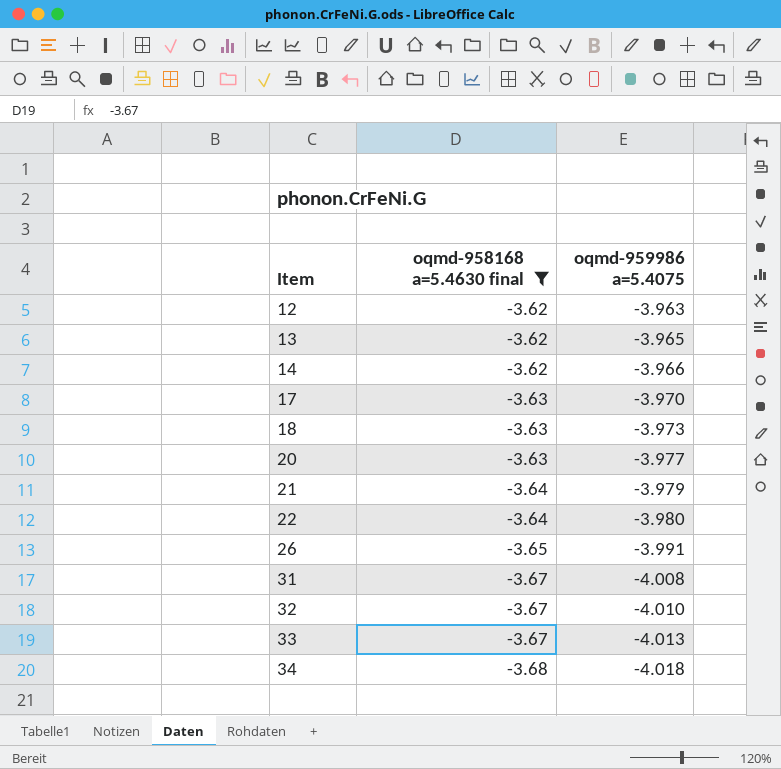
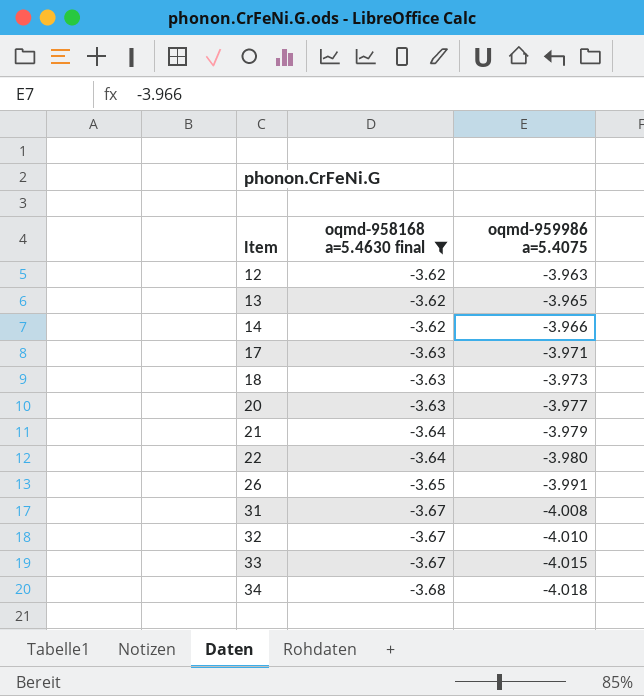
17 | oqmd-959986 a=5.4075: -3.970 -> -3.971
33 | oqmd-959986 a=5.4075: -4.013 -> -4.015

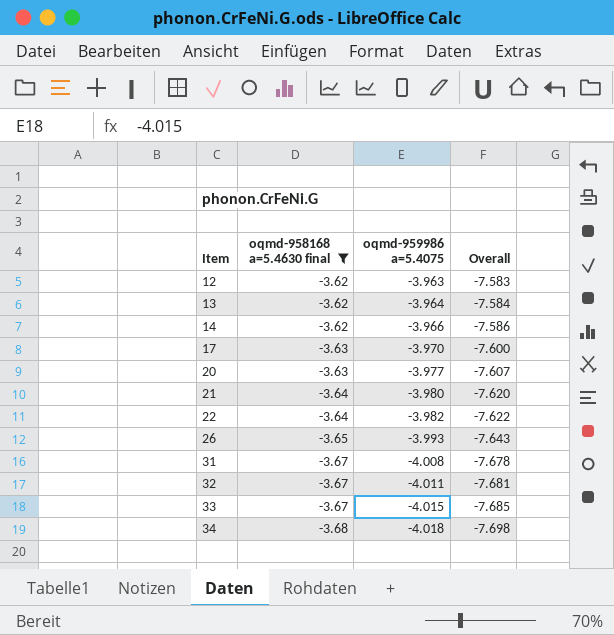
column Overall | formula: none -> [oqmd-958168 a=5.4630 final] + [oqmd-959986 a=5.4075]
row 18: -3.63 | -3.973 -> none
13 | oqmd-959986 a=5.4075: -3.965 -> -3.964
17 | oqmd-959986 a=5.4075: -3.971 -> -3.970
21 | oqmd-959986 a=5.4075: -3.979 -> -3.980
22 | oqmd-959986 a=5.4075: -3.980 -> -3.982
26 | oqmd-959986 a=5.4075: -3.991 -> -3.993
32 | oqmd-959986 a=5.4075: -4.010 -> -4.011

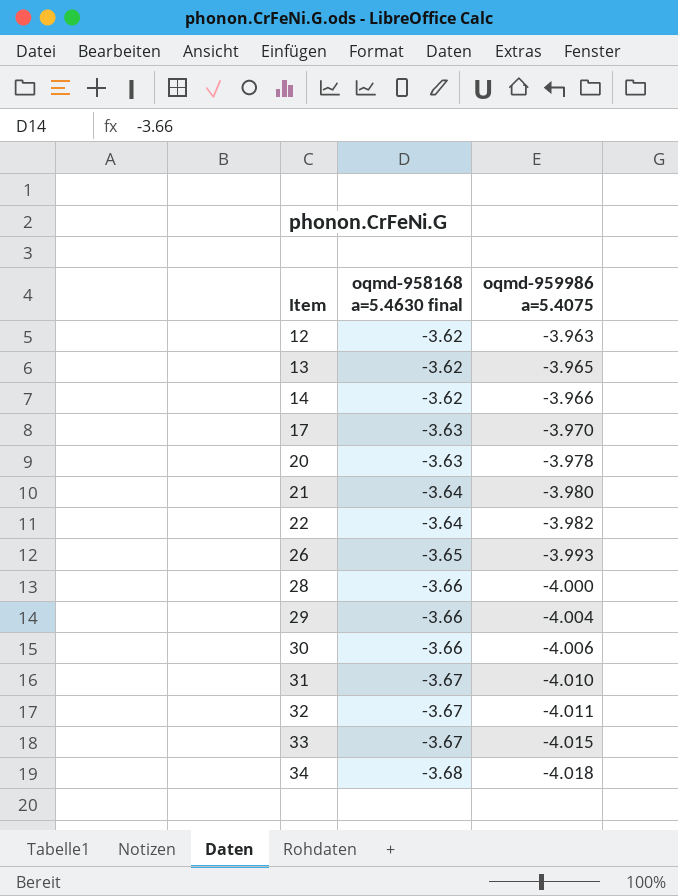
filter: oqmd-958168 a=5.4630 final != -3.66 -> none
column Overall | formula: [oqmd-958168 a=5.4630 final] + [oqmd-959986 a=5.4075] -> none
13 | oqmd-959986 a=5.4075: -3.964 -> -3.965
20 | oqmd-959986 a=5.4075: -3.977 -> -3.978
31 | oqmd-959986 a=5.4075: -4.008 -> -4.010

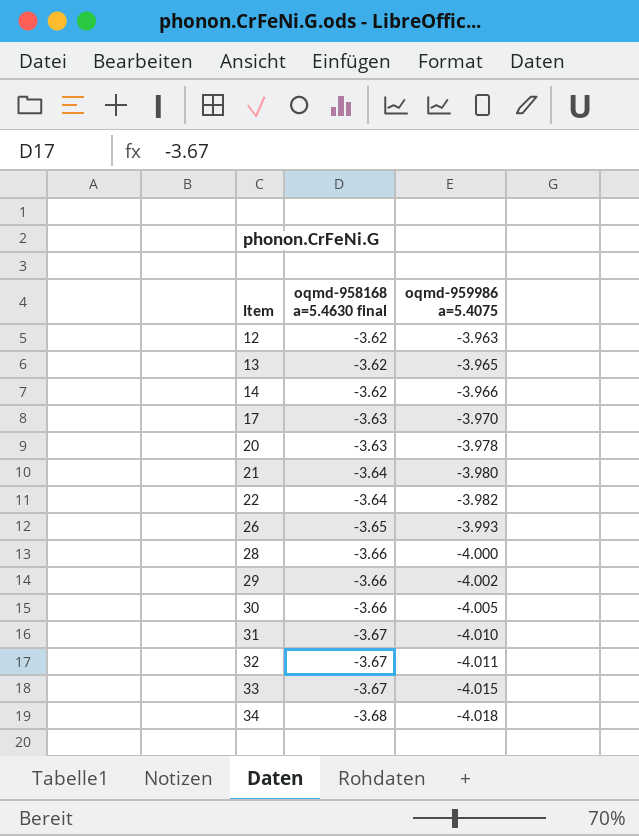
29 | oqmd-959986 a=5.4075: -4.004 -> -4.002
30 | oqmd-959986 a=5.4075: -4.006 -> -4.005

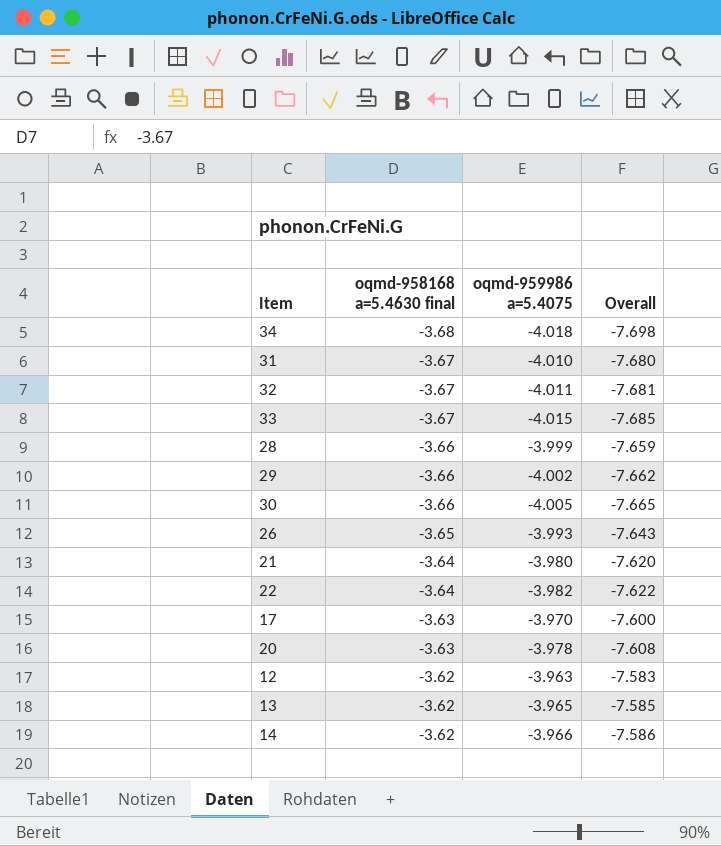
row order: Item ascending -> oqmd-958168 a=5.4630 final ascending
column Overall | formula: none -> [oqmd-958168 a=5.4630 final] + [oqmd-959986 a=5.4075]
28 | oqmd-959986 a=5.4075: -4.000 -> -3.999

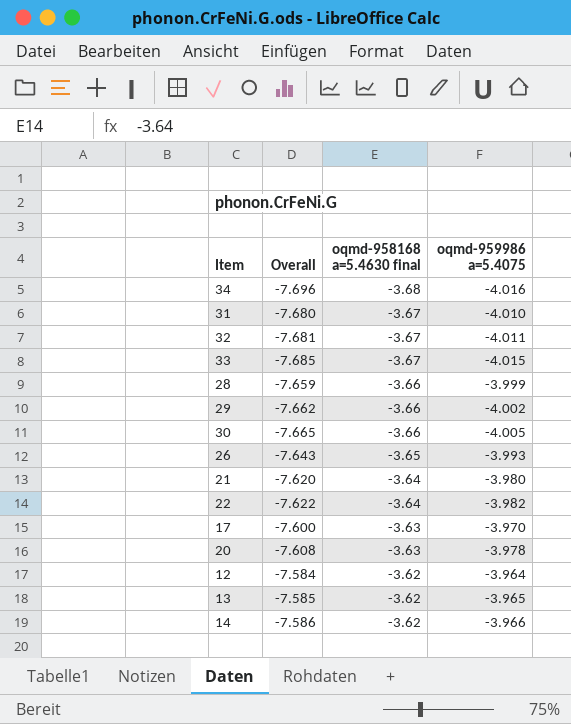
column Overall | position: 4 -> 2
34 | Overall: -7.698 -> -7.696
34 | oqmd-959986 a=5.4075: -4.018 -> -4.016
12 | Overall: -7.583 -> -7.584
12 | oqmd-959986 a=5.4075: -3.963 -> -3.964

